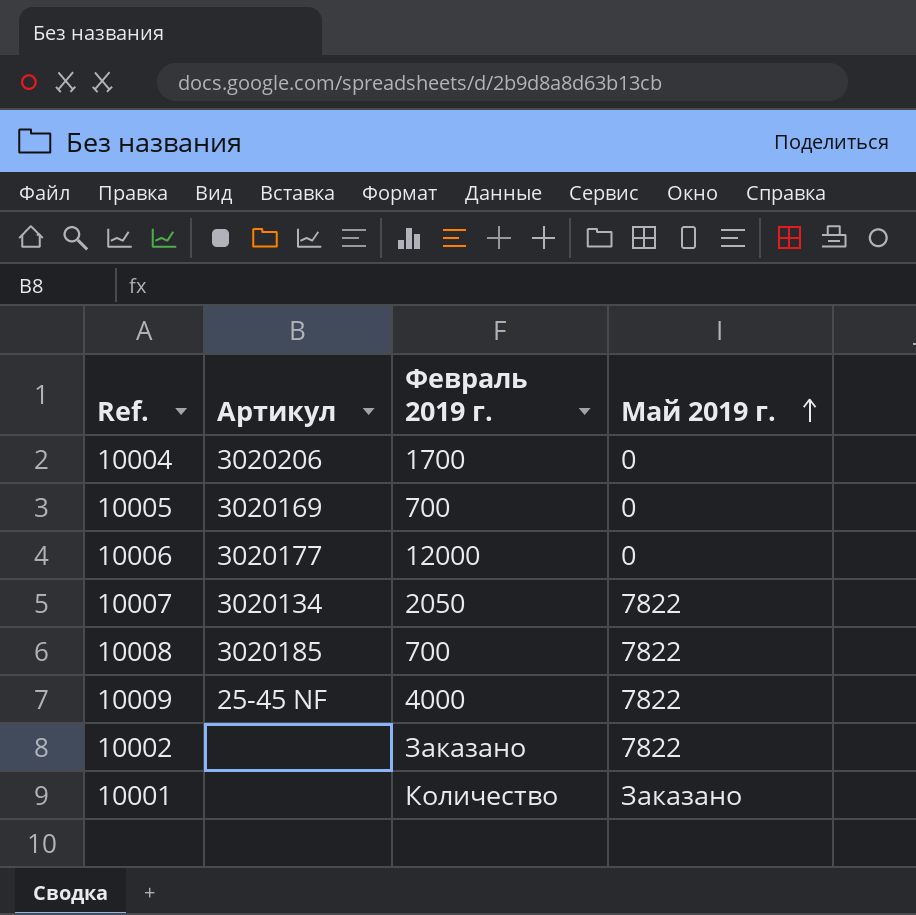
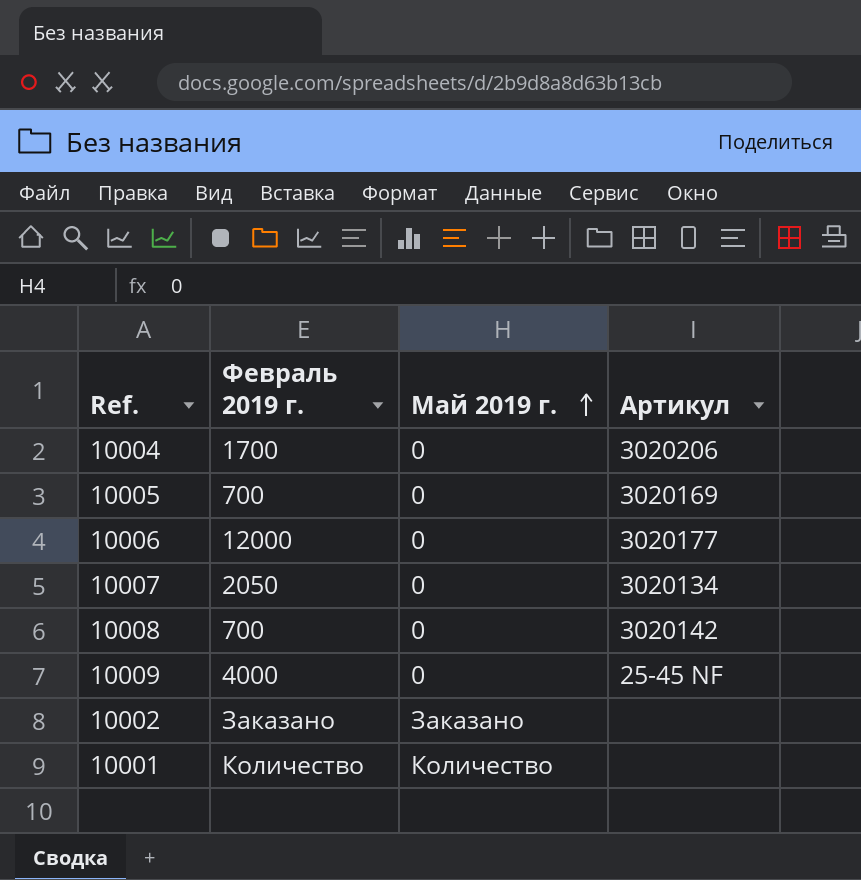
column Артикул | position: 2 -> 4
10007 | Май 2019 г.: 7822 -> 0
10008 | Май 2019 г.: 7822 -> 0
10008 | Артикул: 3020185 -> 3020142
10009 | Май 2019 г.: 7822 -> 0
10002 | Май 2019 г.: 7822 -> Заказано
10001 | Май 2019 г.: Заказано -> Количество

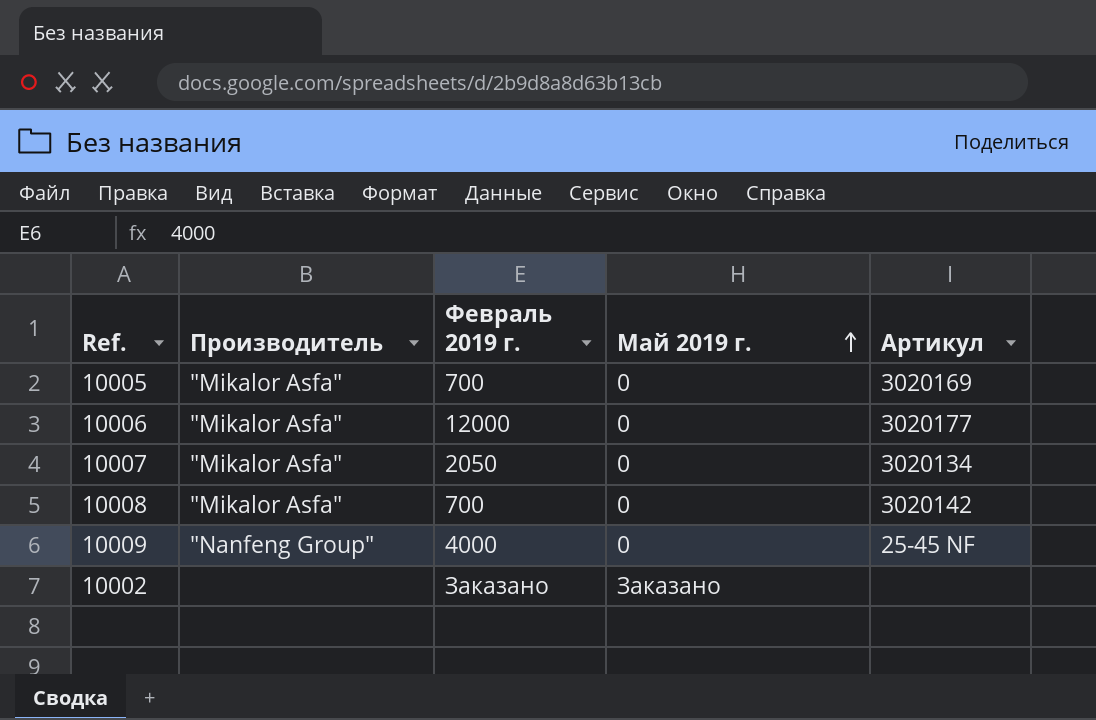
column Производитель | position: none -> 2
row 10004: 1700 | 0 | 3020206 -> none
row 10001: Количество | Количество | none -> none

